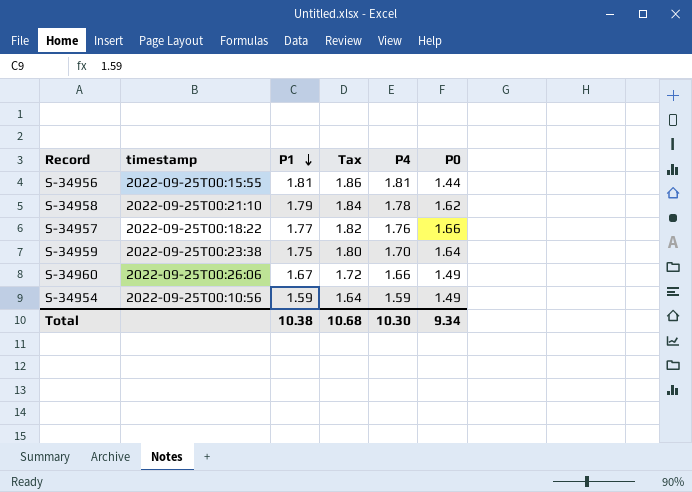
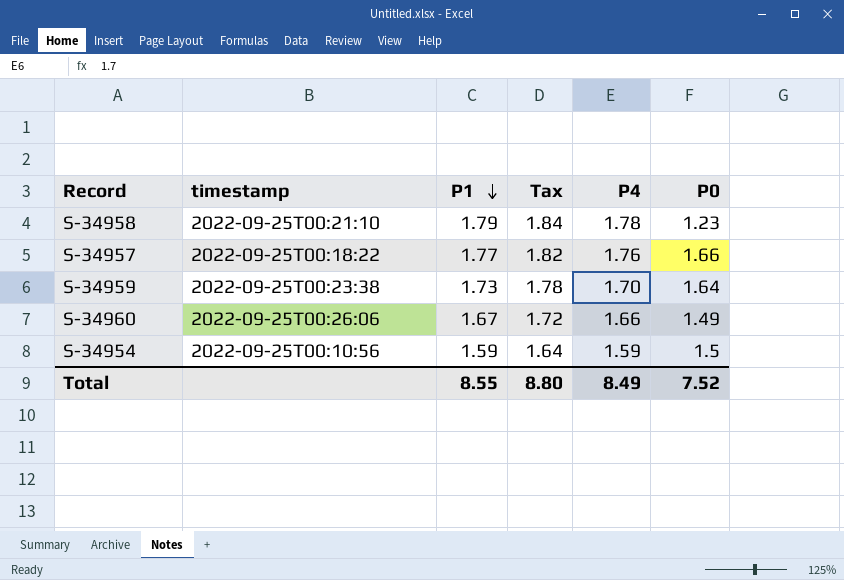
row S-34956: 2022-09-25T00:15:55 | 1.81 | 1.86 | 1.81 | 1.44 -> none
S-34958 | P0: 1.62 -> 1.23
S-34959 | P1: 1.75 -> 1.73
S-34959 | Tax: 1.80 -> 1.78
S-34954 | P0: 1.49 -> 1.5
Total | P1: 10.38 -> 8.55
Total | Tax: 10.68 -> 8.80
Total | P4: 10.30 -> 8.49
Total | P0: 9.34 -> 7.52

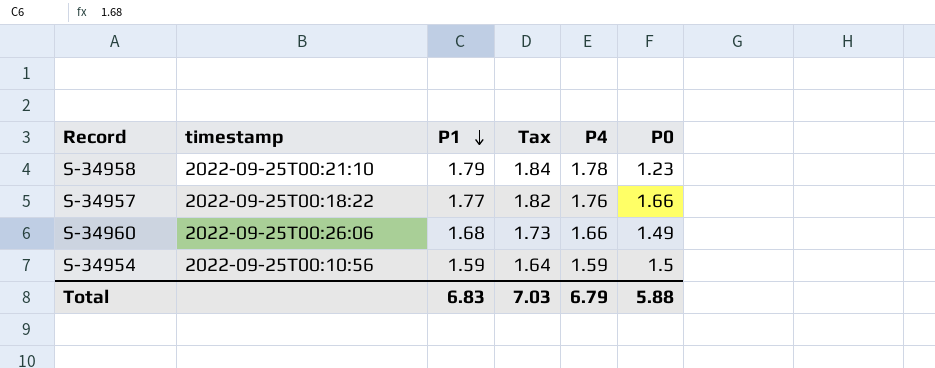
row S-34959: 2022-09-25T00:23:38 | 1.73 | 1.78 | 1.70 | 1.64 -> none
S-34960 | P1: 1.67 -> 1.68
S-34960 | Tax: 1.72 -> 1.73
Total | P1: 8.55 -> 6.83
Total | Tax: 8.80 -> 7.03
Total | P4: 8.49 -> 6.79
Total | P0: 7.52 -> 5.88

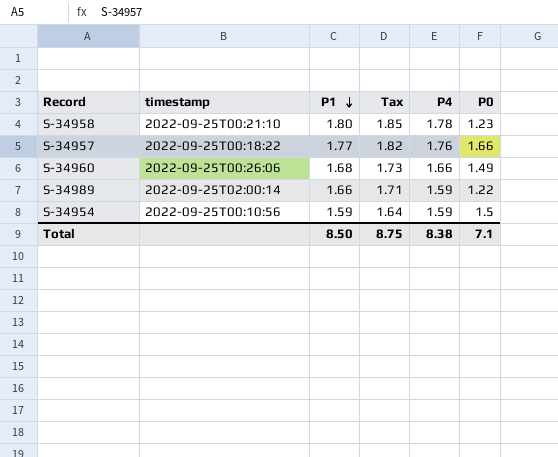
S-34958 | P1: 1.79 -> 1.80
S-34958 | Tax: 1.84 -> 1.85
row S-34989: none -> 2022-09-25T02:00:14 | 1.66 | 1.71 | 1.59 | 1.22
Total | P1: 6.83 -> 8.50
Total | Tax: 7.03 -> 8.75
Total | P4: 6.79 -> 8.38
Total | P0: 5.88 -> 7.1

